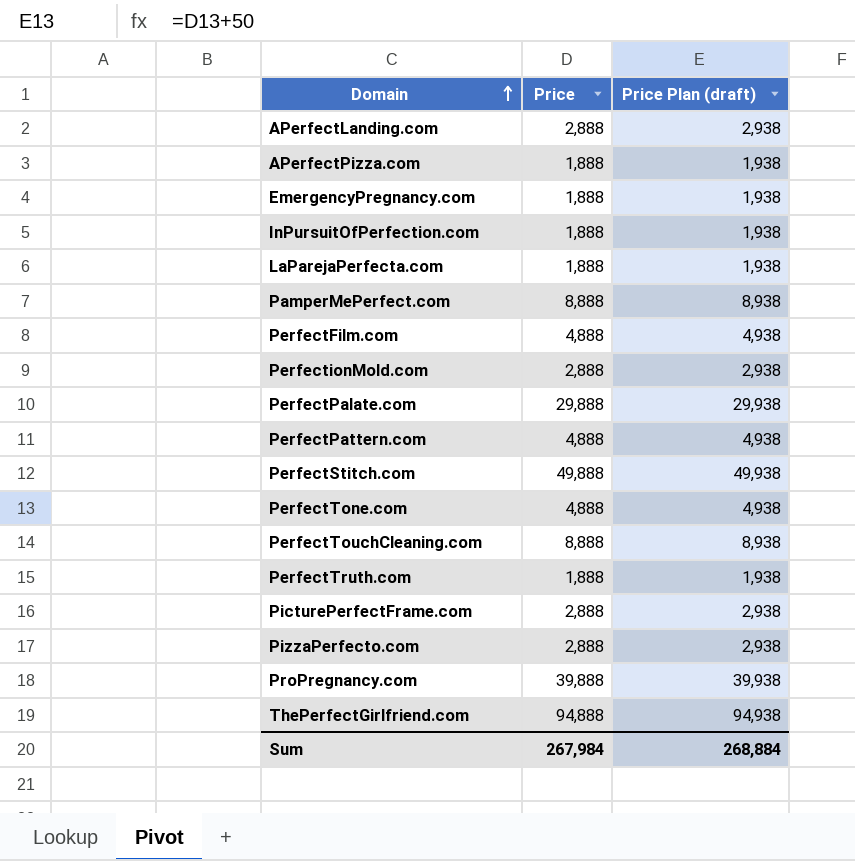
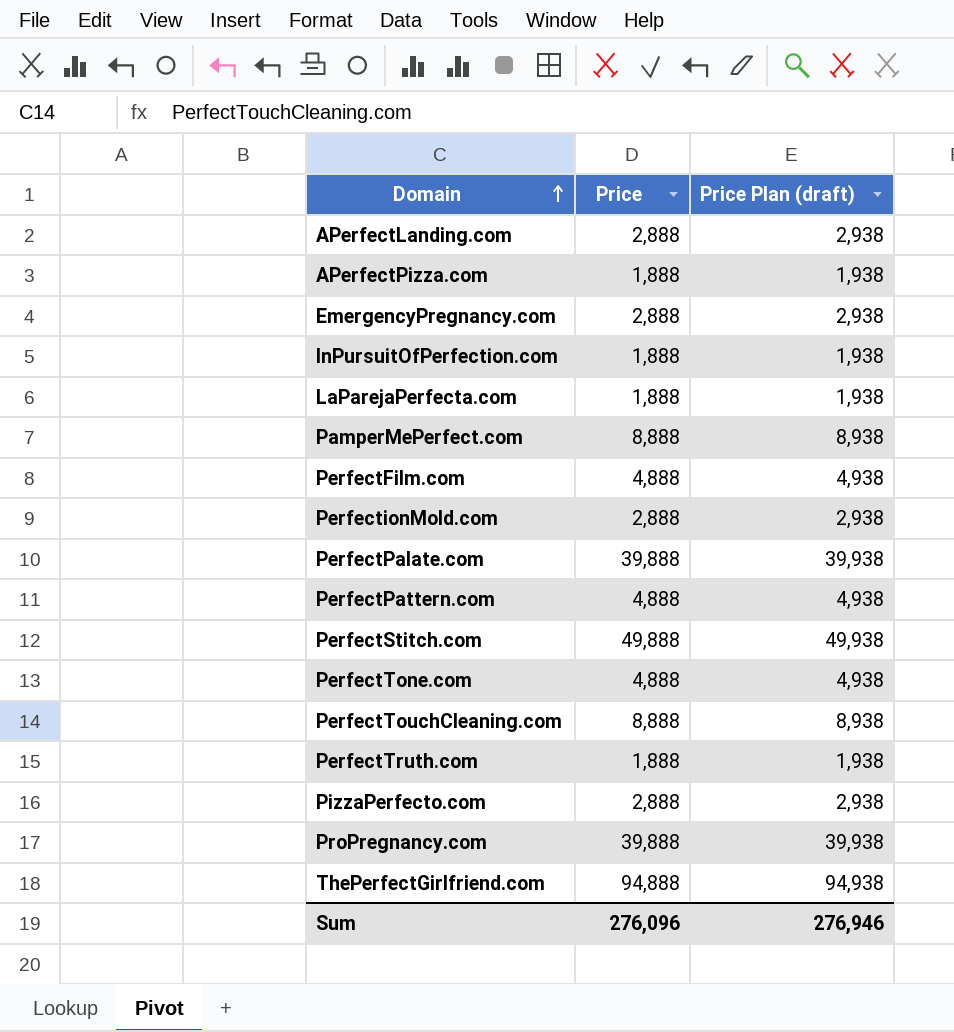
row PicturePerfectFrame.com: 2,888 | 2,938 -> none
EmergencyPregnancy.com | Price: 1,888 -> 2,888
EmergencyPregnancy.com | Price Plan (draft): 1,938 -> 2,938
PerfectPalate.com | Price: 29,888 -> 39,888
PerfectPalate.com | Price Plan (draft): 29,938 -> 39,938
Sum | Price: 267,984 -> 276,096
Sum | Price Plan (draft): 268,884 -> 276,946

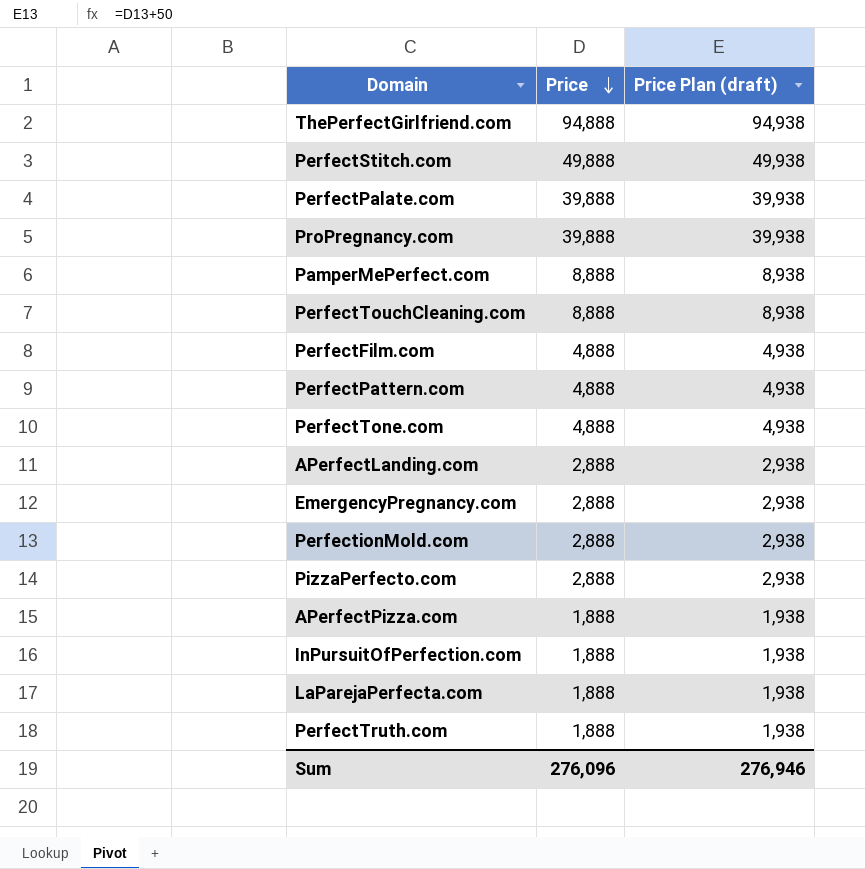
row order: Domain ascending -> Price descending

